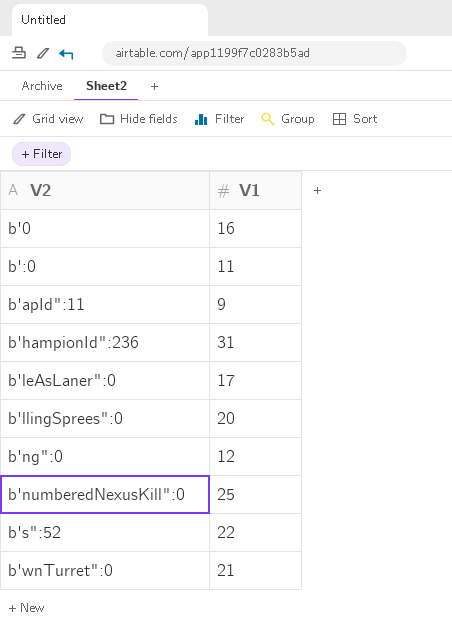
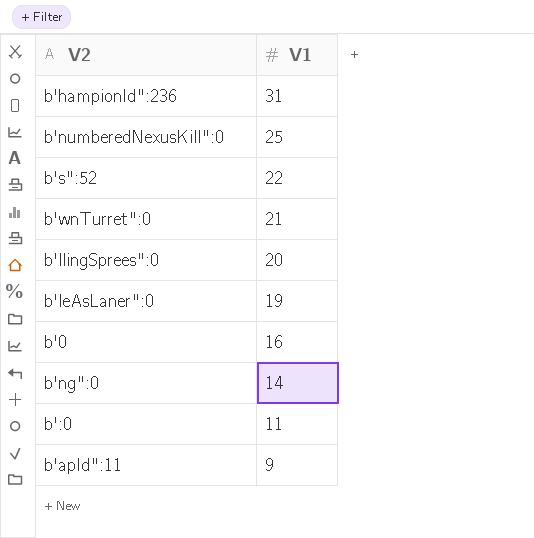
row order: V2 ascending -> V1 descending
b'leAsLaner":0 | V1: 17 -> 19
b'ng":0 | V1: 12 -> 14

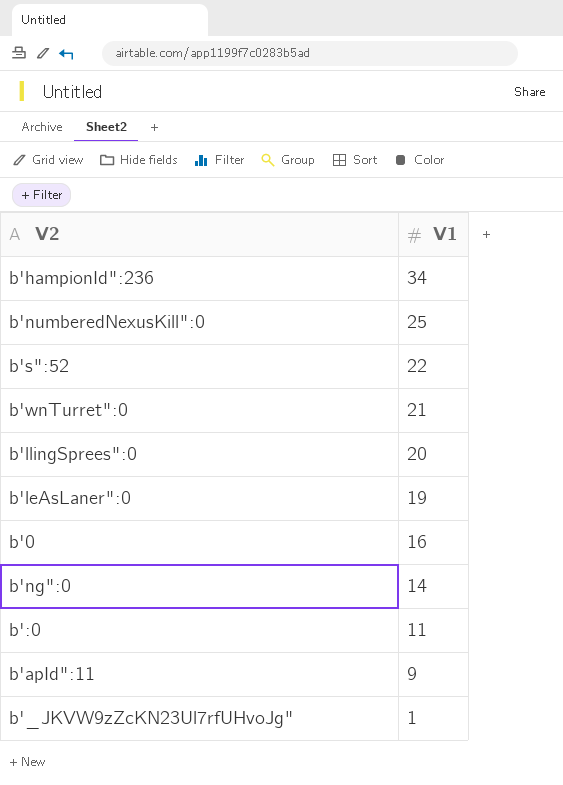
b'hampionId":236 | V1: 31 -> 34
row b'_JKVW9zZcKN23Ul7rfUHvoJg": none -> 1

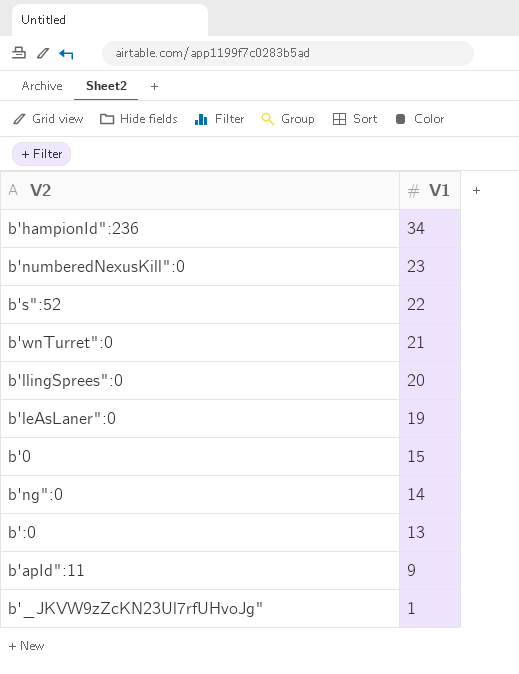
b'numberedNexusKill":0 | V1: 25 -> 23
b'0 | V1: 16 -> 15
b':0 | V1: 11 -> 13

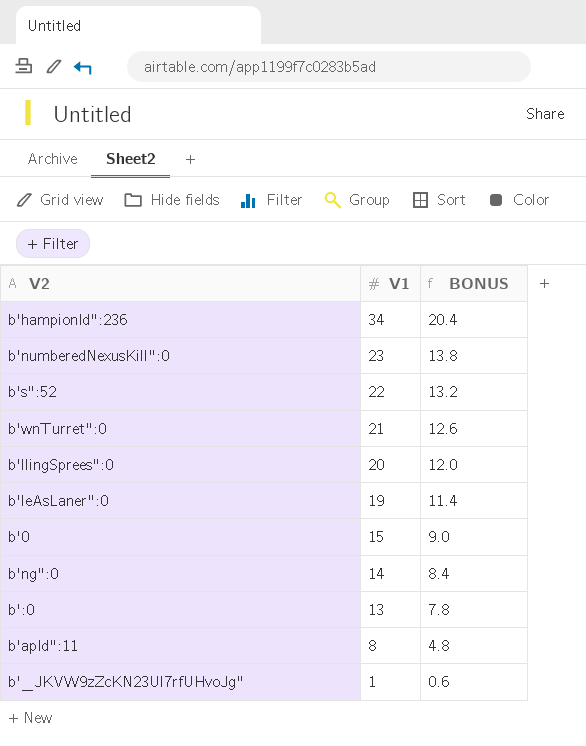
column BONUS | formula: none -> [V1] * 0.6
b'apId":11 | V1: 9 -> 8

